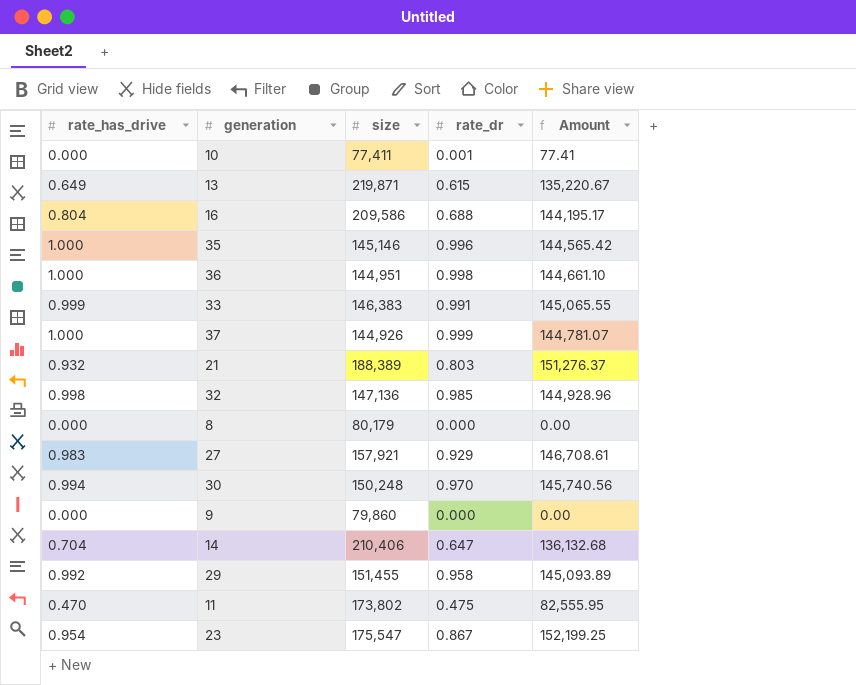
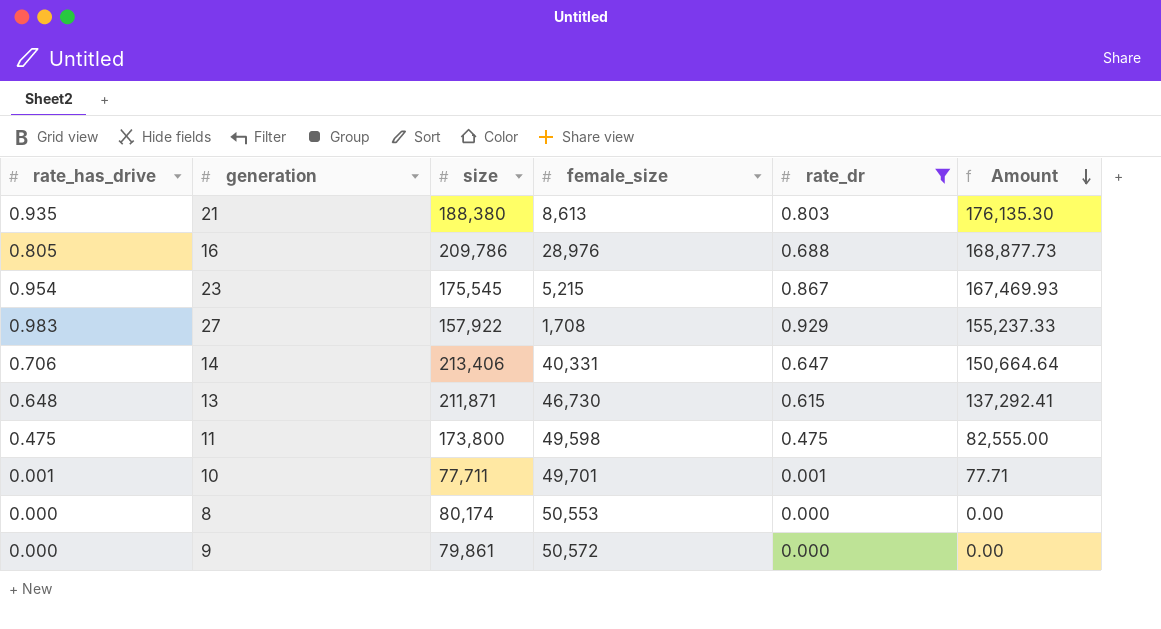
filter: none -> rate_dr <= 0.929
row order: none -> Amount descending
column female_size | position: none -> 4
column Amount | formula: [size] * [rate_dr] -> [rate_has_drive] * [size]
21 | rate_has_drive: 0.932 -> 0.935
21 | size: 188,389 -> 188,380
16 | rate_has_drive: 0.804 -> 0.805
16 | size: 209,586 -> 209,786
23 | size: 175,547 -> 175,545
27 | size: 157,921 -> 157,922
14 | rate_has_drive: 0.704 -> 0.706
14 | size: 210,406 -> 213,406
13 | rate_has_drive: 0.649 -> 0.648
13 | size: 219,871 -> 211,871
11 | rate_has_drive: 0.470 -> 0.475
11 | size: 173,802 -> 173,800
10 | rate_has_drive: 0.000 -> 0.001
10 | size: 77,411 -> 77,711
8 | size: 80,179 -> 80,174
9 | size: 79,860 -> 79,861

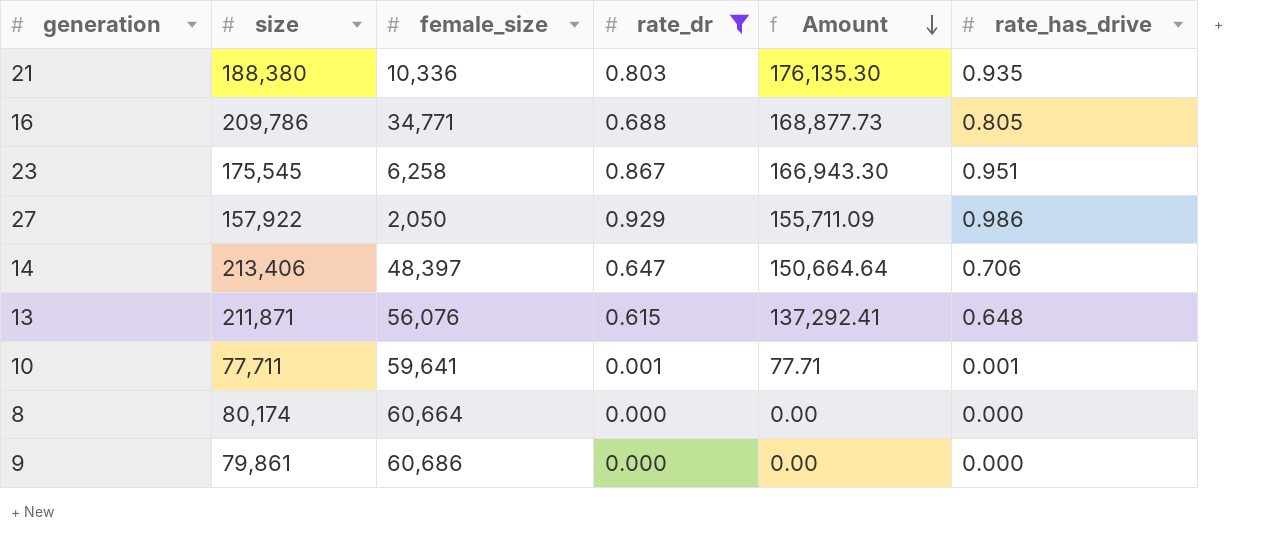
column rate_has_drive | position: 1 -> 6
row 11: 0.475 | 173,800 | 49,598 | 0.475 | 82,555.00 -> none
21 | female_size: 8,613 -> 10,336
16 | female_size: 28,976 -> 34,771
23 | female_size: 5,215 -> 6,258
23 | Amount: 167,469.93 -> 166,943.30
23 | rate_has_drive: 0.954 -> 0.951
27 | female_size: 1,708 -> 2,050
27 | Amount: 155,237.33 -> 155,711.09
27 | rate_has_drive: 0.983 -> 0.986
14 | female_size: 40,331 -> 48,397
13 | female_size: 46,730 -> 56,076
10 | female_size: 49,701 -> 59,641
8 | female_size: 50,553 -> 60,664
9 | female_size: 50,572 -> 60,686

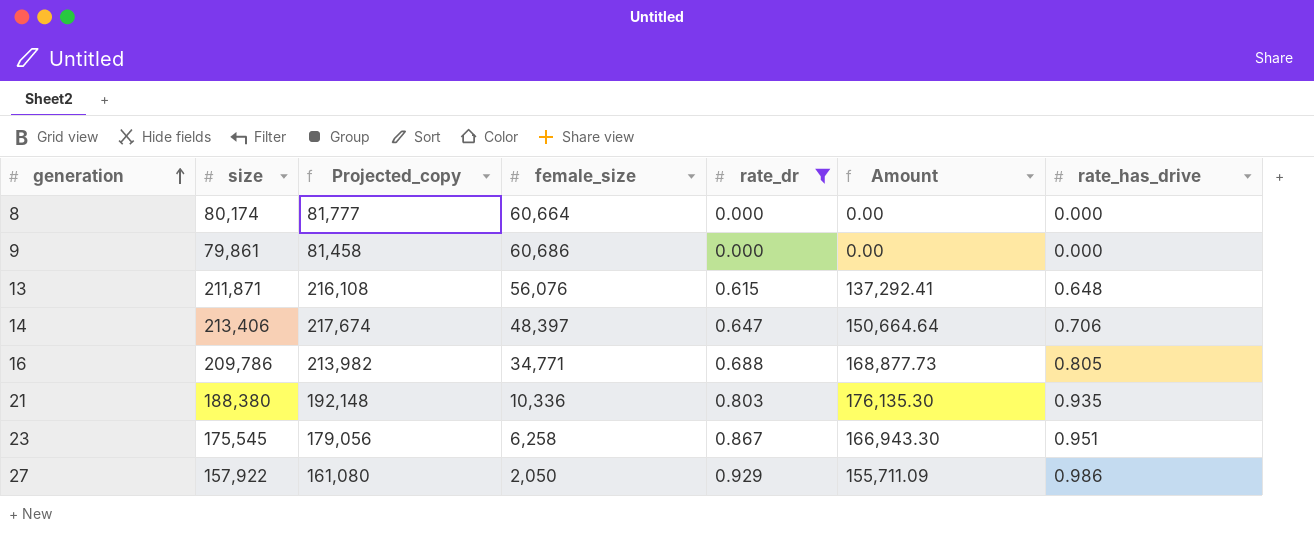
row order: Amount descending -> generation ascending
column Projected_copy | formula: none -> [size] * 1.02
row 10: 77,711 | 59,641 | 0.001 | 77.71 | 0.001 -> none

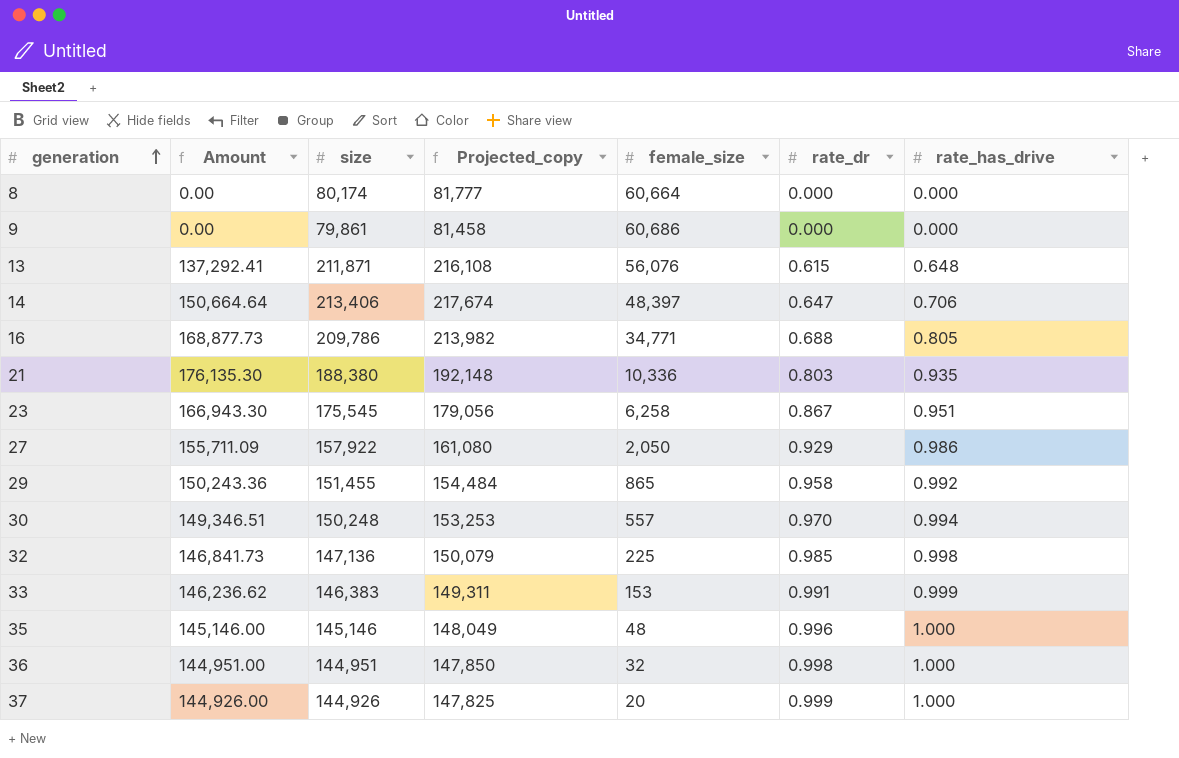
filter: rate_dr <= 0.929 -> none
column Amount | position: 6 -> 2

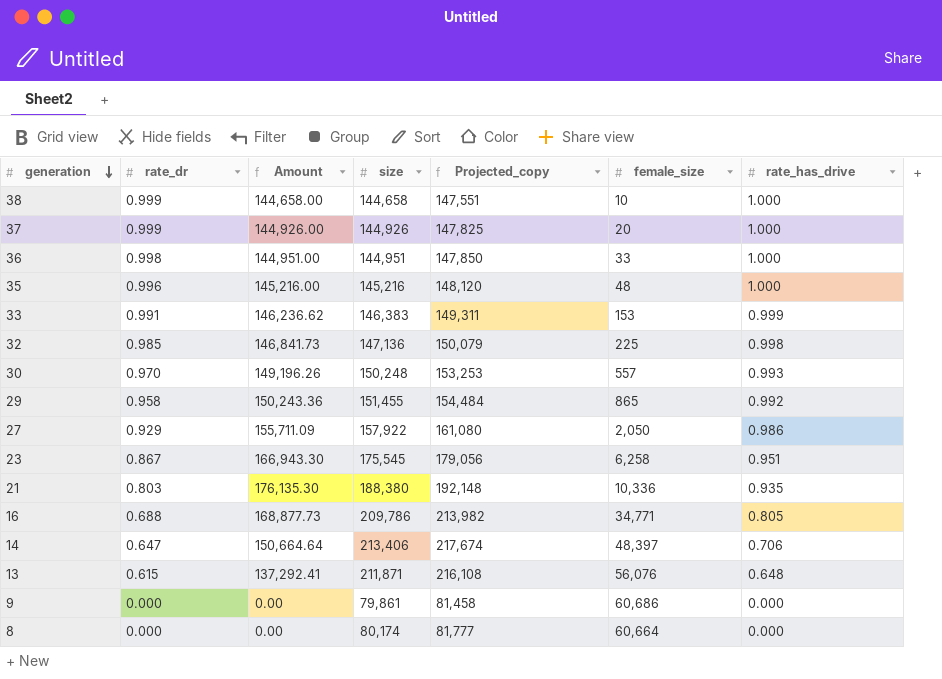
row order: generation ascending -> generation descending
column rate_dr | position: 6 -> 2
row 38: none -> 0.999 | 144,658.00 | 144,658 | 147,551 | 10 | 1.000
36 | female_size: 32 -> 33
35 | Amount: 145,146.00 -> 145,216.00
35 | size: 145,146 -> 145,216
35 | Projected_copy: 148,049 -> 148,120
30 | Amount: 149,346.51 -> 149,196.26
30 | rate_has_drive: 0.994 -> 0.993

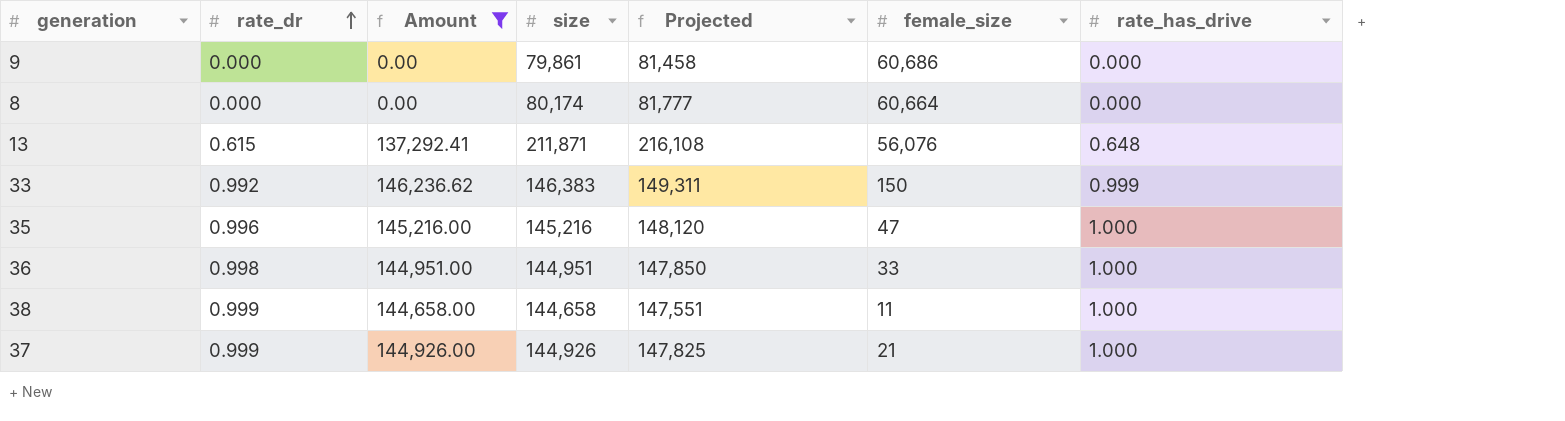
filter: none -> Amount <= 146,236.62
row order: generation descending -> rate_dr ascending
column name: Projected_copy -> Projected
33 | rate_dr: 0.991 -> 0.992
33 | female_size: 153 -> 150
35 | female_size: 48 -> 47
38 | female_size: 10 -> 11
37 | female_size: 20 -> 21

